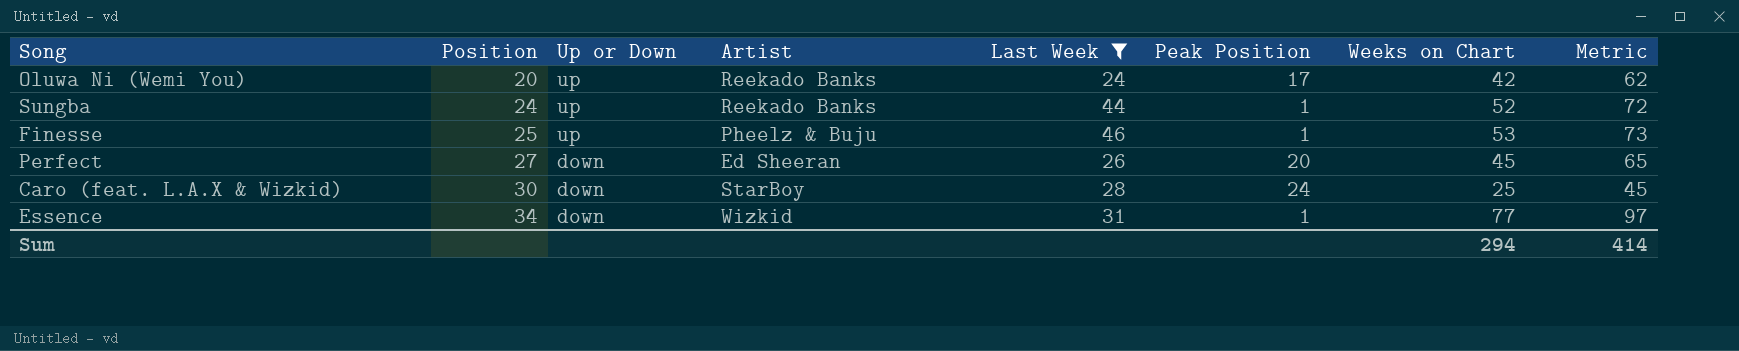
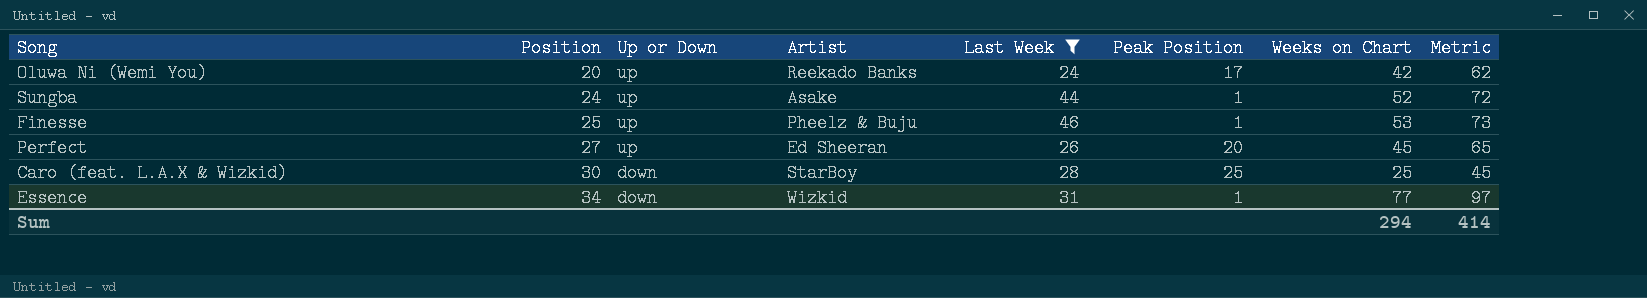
Sungba | Artist: Reekado Banks -> Asake
Perfect | Up or Down: down -> up
Caro (feat. L.A.X & Wizkid) | Peak Position: 24 -> 25

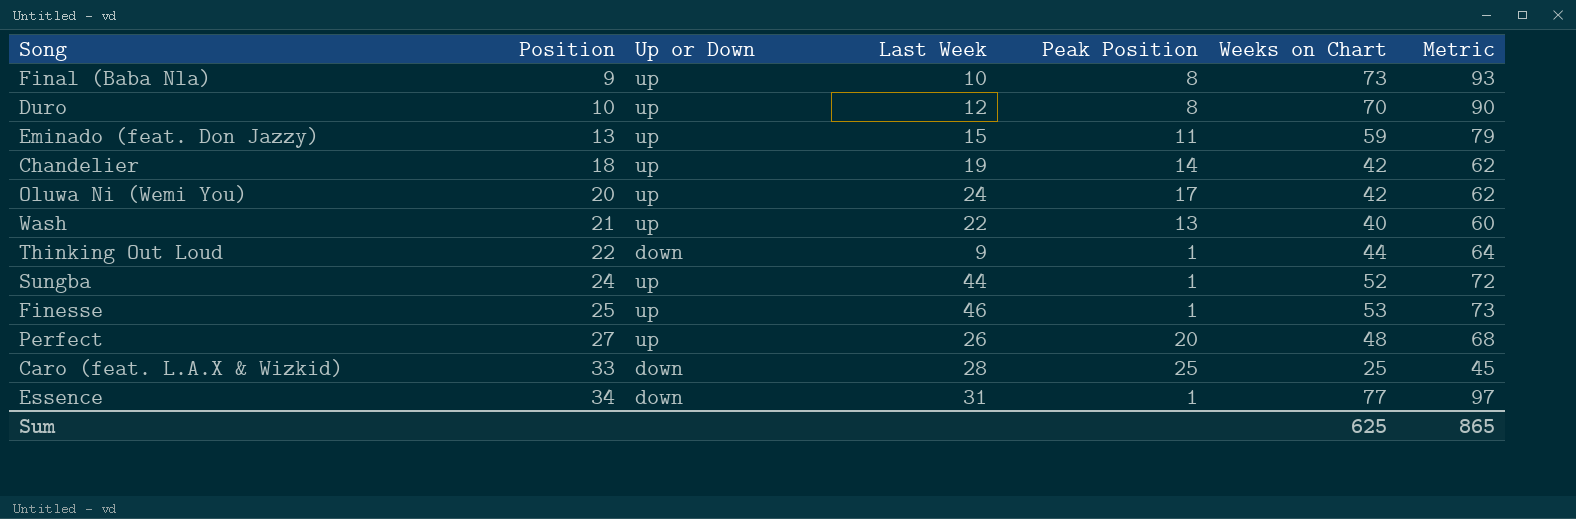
filter: Last Week >= 24 -> none
column Artist | position: 4 -> none
Perfect | Weeks on Chart: 45 -> 48
Perfect | Metric: 65 -> 68
Caro (feat. L.A.X & Wizkid) | Position: 30 -> 33
Sum | Weeks on Chart: 294 -> 625
Sum | Metric: 414 -> 865

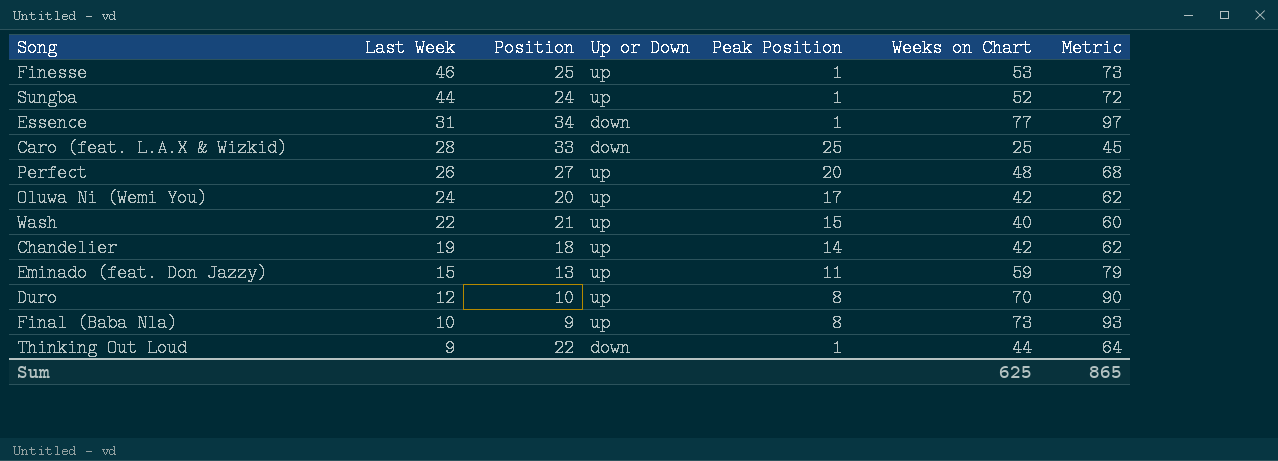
row order: Position ascending -> Last Week descending
column Last Week | position: 4 -> 2
Wash | Peak Position: 13 -> 15

